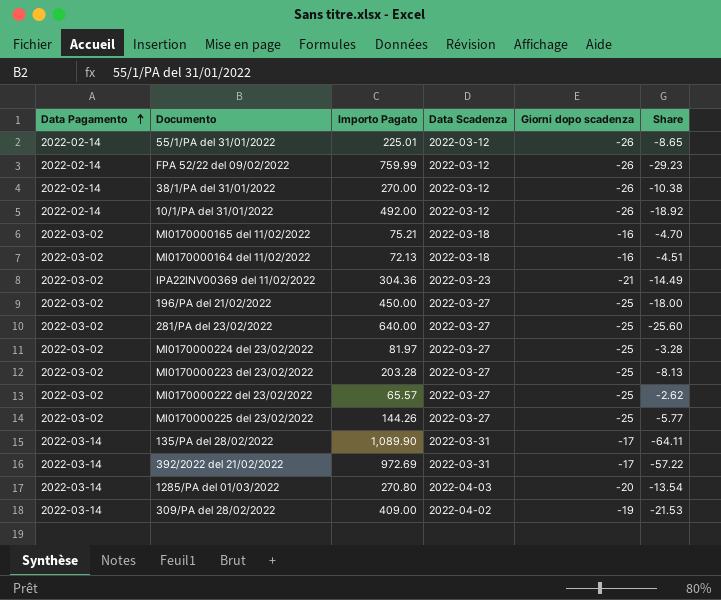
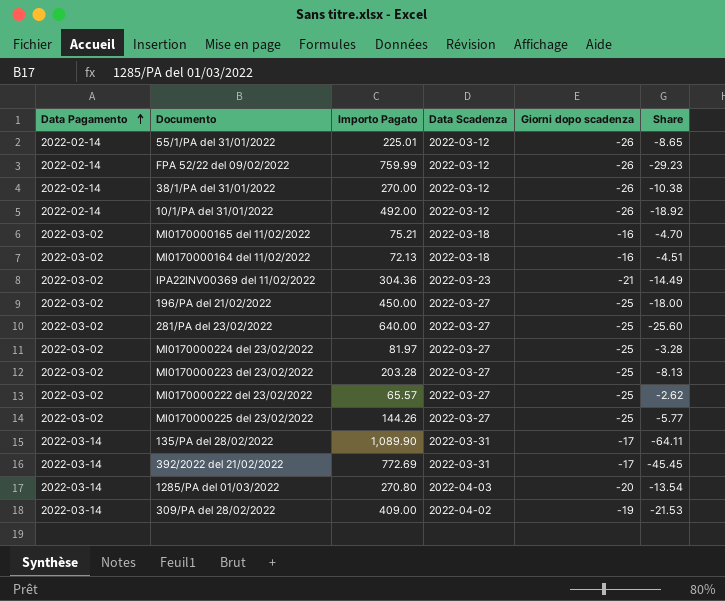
392/2022 del 21/02/2022 | Importo Pagato: 972.69 -> 772.69
392/2022 del 21/02/2022 | Share: -57.22 -> -45.45

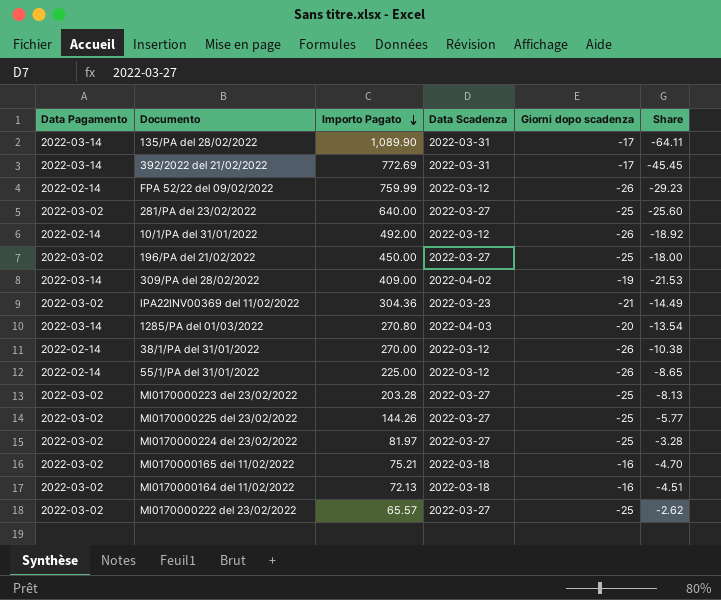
row order: Data Pagamento ascending -> Importo Pagato descending
55/1/PA del 31/01/2022 | Importo Pagato: 225.01 -> 225.00

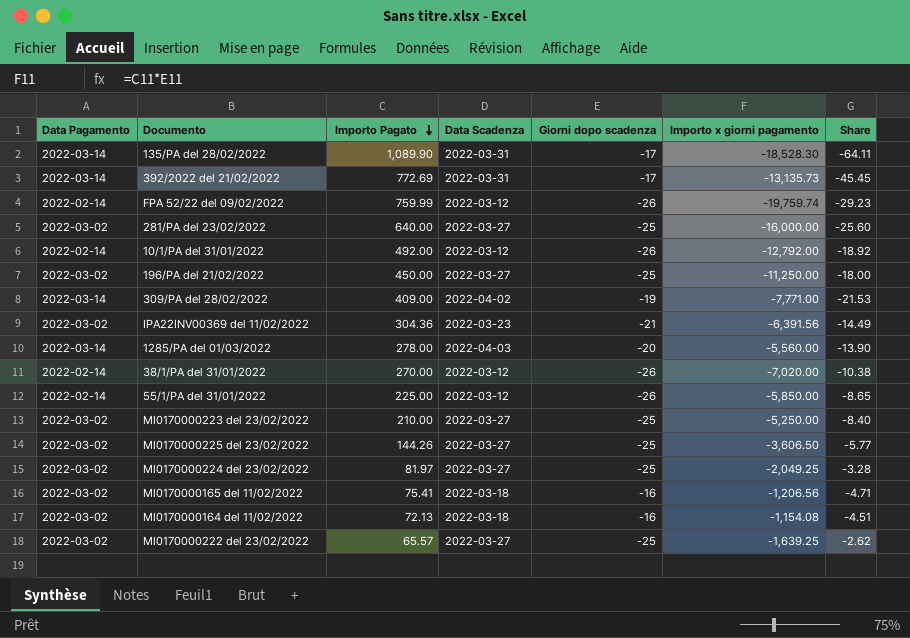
column Importo x giorni pagamento | formula: none -> [Importo Pagato] * [Giorni dopo scadenza]
1285/PA del 01/03/2022 | Importo Pagato: 270.80 -> 278.00
1285/PA del 01/03/2022 | Share: -13.54 -> -13.90
MI0170000223 del 23/02/2022 | Importo Pagato: 203.28 -> 210.00
MI0170000223 del 23/02/2022 | Share: -8.13 -> -8.40
MI0170000165 del 11/02/2022 | Importo Pagato: 75.21 -> 75.41
MI0170000165 del 11/02/2022 | Share: -4.70 -> -4.71

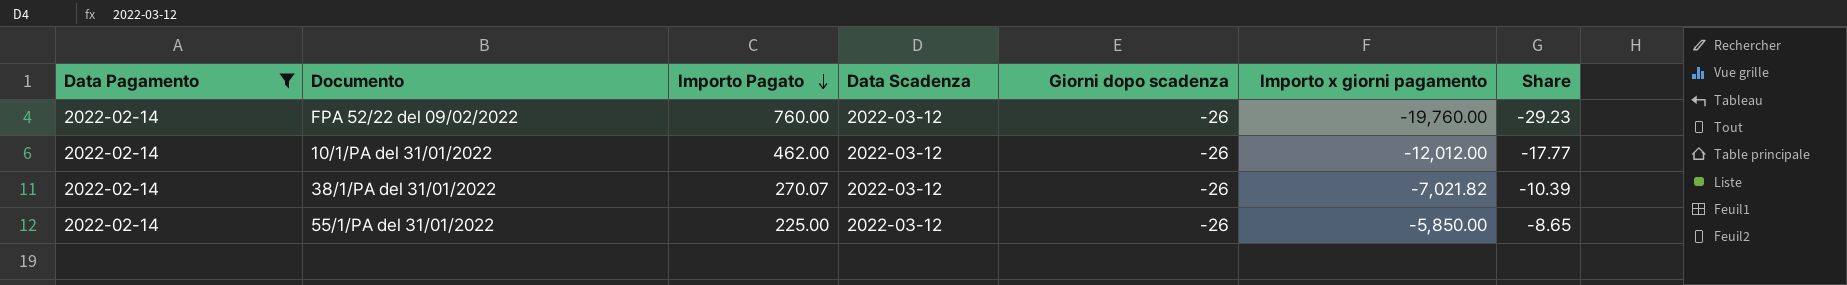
filter: none -> Data Pagamento = 2022-02-14
FPA 52/22 del 09/02/2022 | Importo Pagato: 759.99 -> 760.00
FPA 52/22 del 09/02/2022 | Importo x giorni pagamento: -19,759.74 -> -19,760.00
10/1/PA del 31/01/2022 | Importo Pagato: 492.00 -> 462.00
10/1/PA del 31/01/2022 | Importo x giorni pagamento: -12,792.00 -> -12,012.00
10/1/PA del 31/01/2022 | Share: -18.92 -> -17.77
38/1/PA del 31/01/2022 | Importo Pagato: 270.00 -> 270.07
38/1/PA del 31/01/2022 | Importo x giorni pagamento: -7,020.00 -> -7,021.82
38/1/PA del 31/01/2022 | Share: -10.38 -> -10.39

